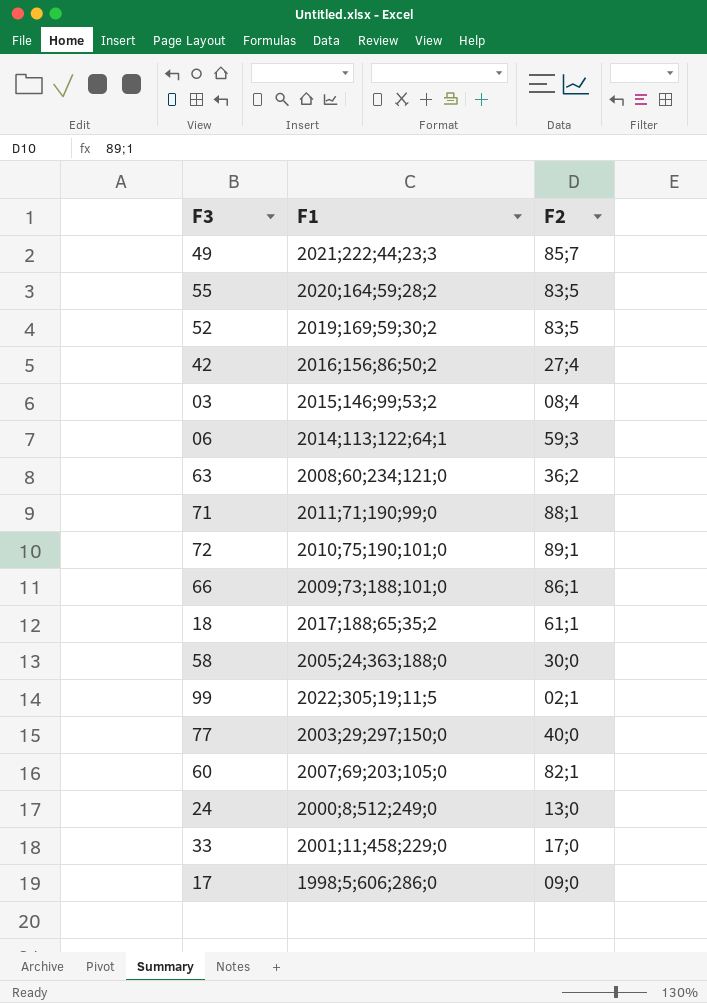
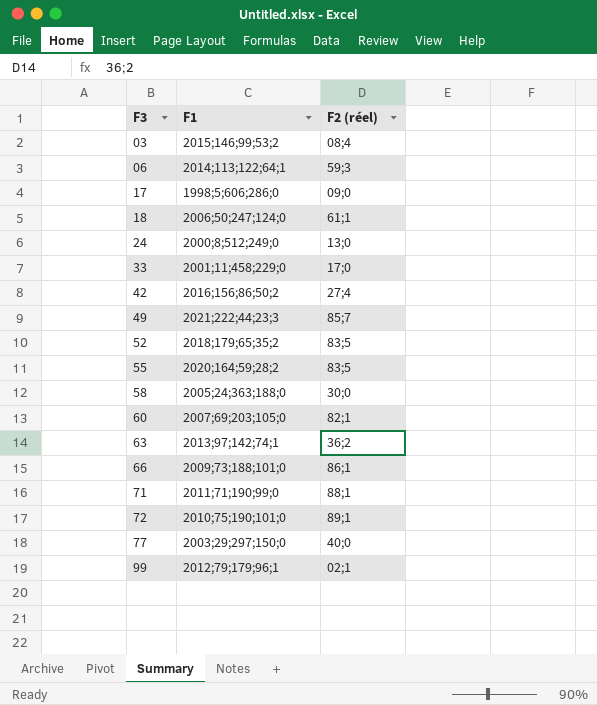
row order: none -> F3 ascending
column name: F2 -> F2 (réel)
18 | F1: 2017;188;65;35;2 -> 2006;50;247;124;0
52 | F1: 2019;169;59;30;2 -> 2018;179;65;35;2
63 | F1: 2008;60;234;121;0 -> 2013;97;142;74;1
99 | F1: 2022;305;19;11;5 -> 2012;79;179;96;1

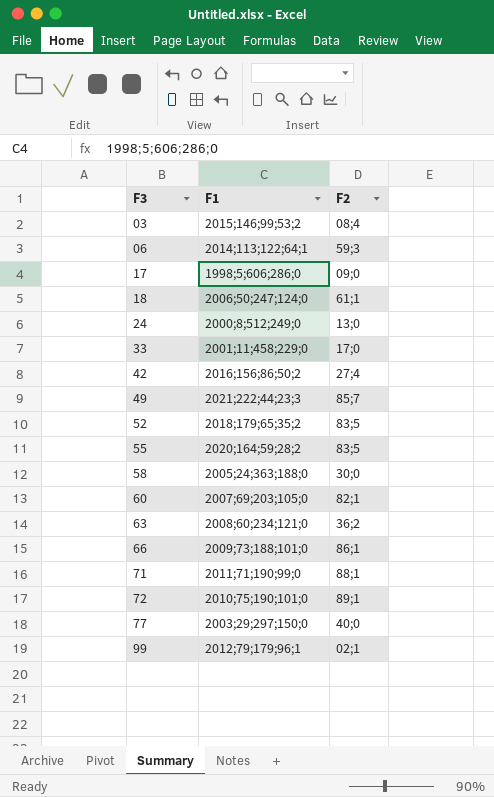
column name: F2 (réel) -> F2
63 | F1: 2013;97;142;74;1 -> 2008;60;234;121;0

